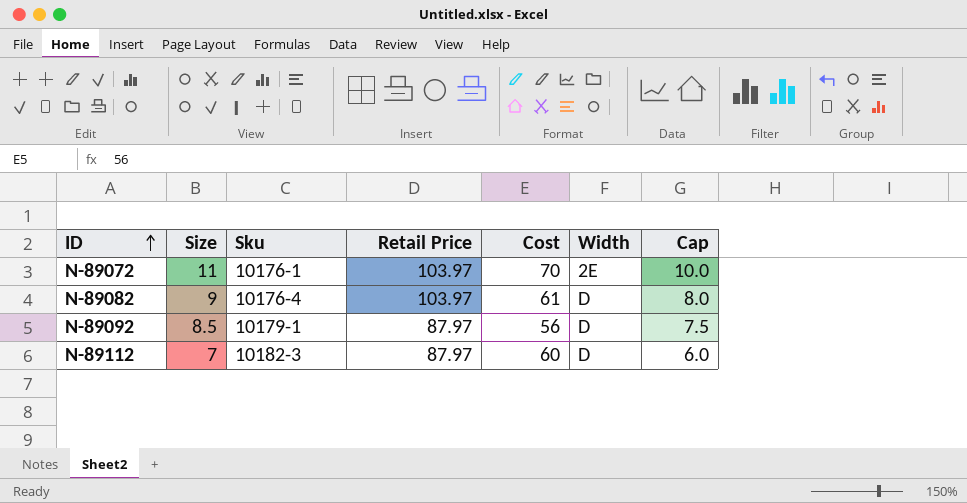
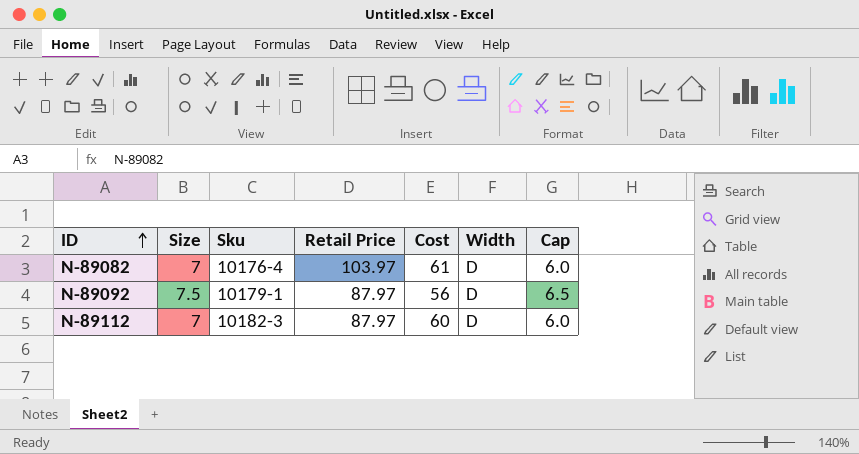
row N-89072: 11 | 10176-1 | 103.97 | 70 | 2E | 10.0 -> none
N-89082 | Size: 9 -> 7
N-89082 | Cap: 8.0 -> 6.0
N-89092 | Size: 8.5 -> 7.5
N-89092 | Cap: 7.5 -> 6.5

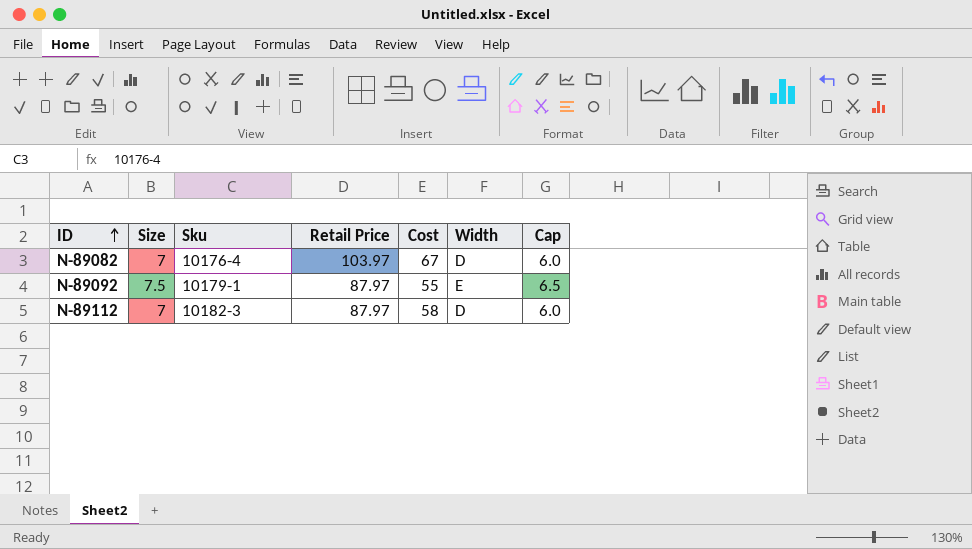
N-89082 | Cost: 61 -> 67
N-89092 | Cost: 56 -> 55
N-89092 | Width: D -> E
N-89112 | Cost: 60 -> 58

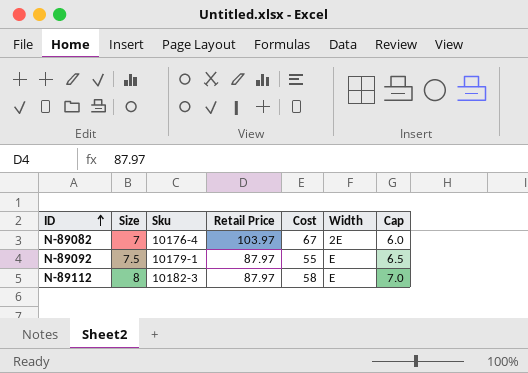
N-89082 | Width: D -> 2E
N-89112 | Size: 7 -> 8
N-89112 | Width: D -> E
N-89112 | Cap: 6.0 -> 7.0

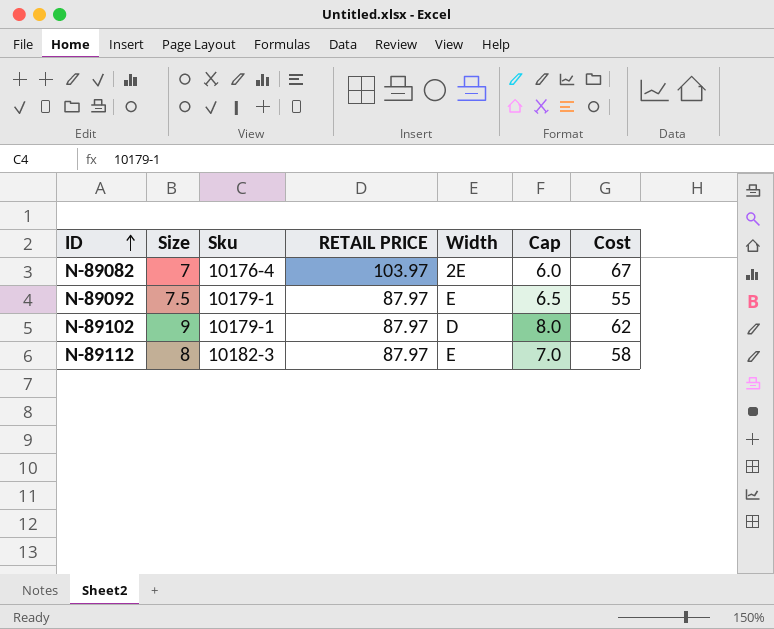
column name: Retail Price -> RETAIL PRICE
column Cost | position: 5 -> 7
row N-89102: none -> 9 | 10179-1 | 87.97 | D | 8.0 | 62

